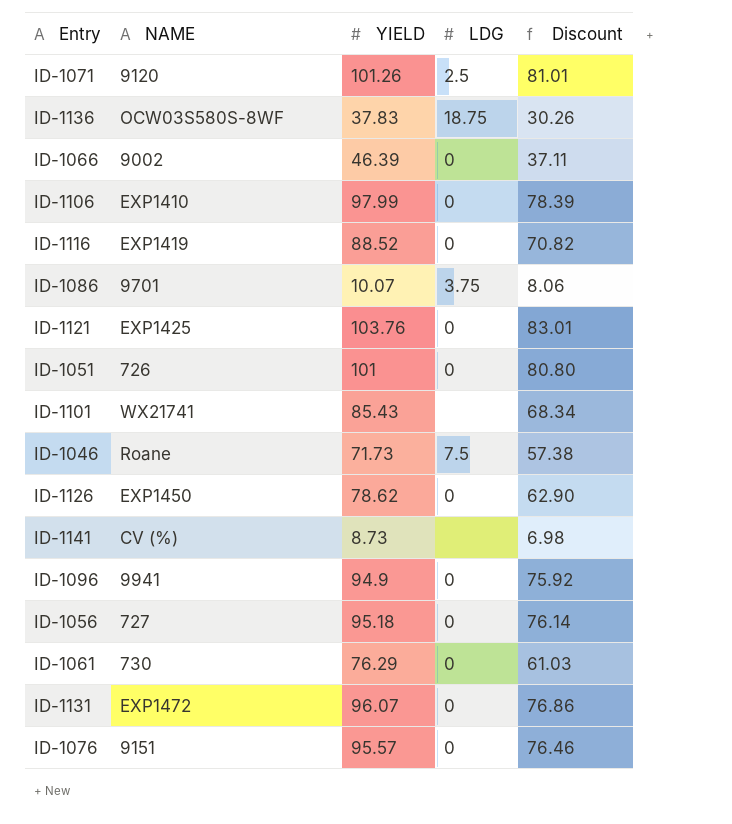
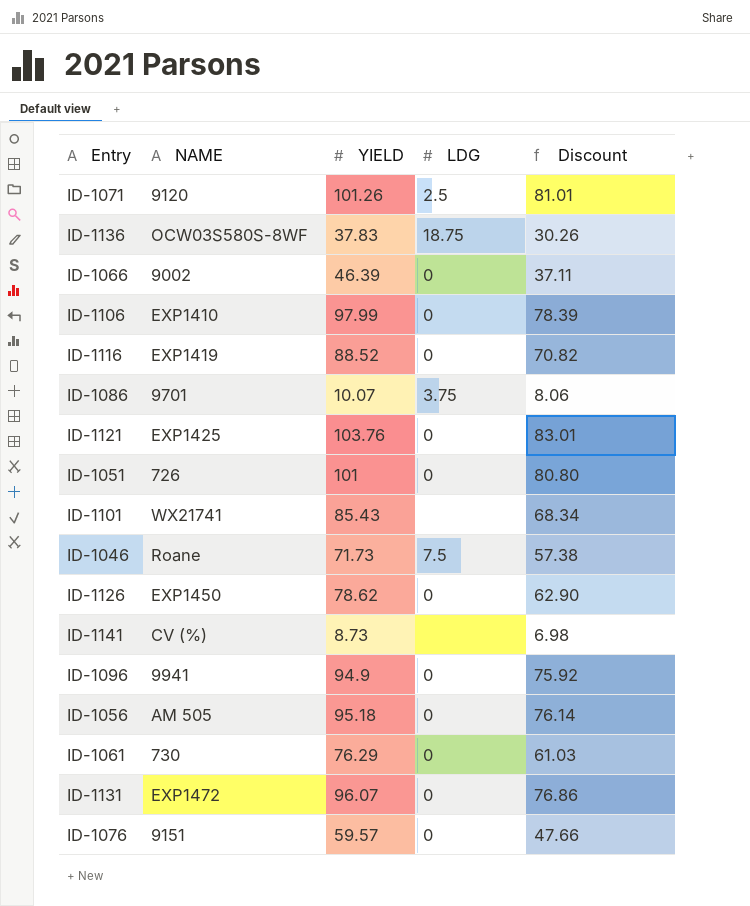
ID-1056 | NAME: 727 -> AM 505
ID-1076 | YIELD: 95.57 -> 59.57
ID-1076 | Discount: 76.46 -> 47.66

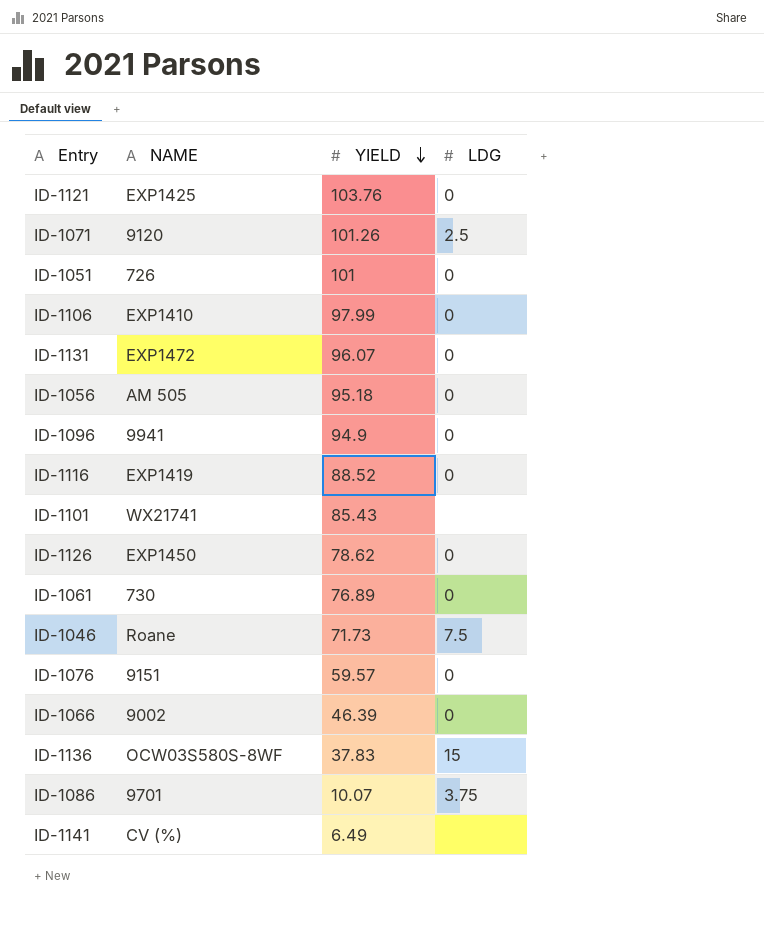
row order: none -> YIELD descending
column Discount | formula: [YIELD] * 0.8 -> none
ID-1061 | YIELD: 76.29 -> 76.89
ID-1136 | LDG: 18.75 -> 15
ID-1141 | YIELD: 8.73 -> 6.49

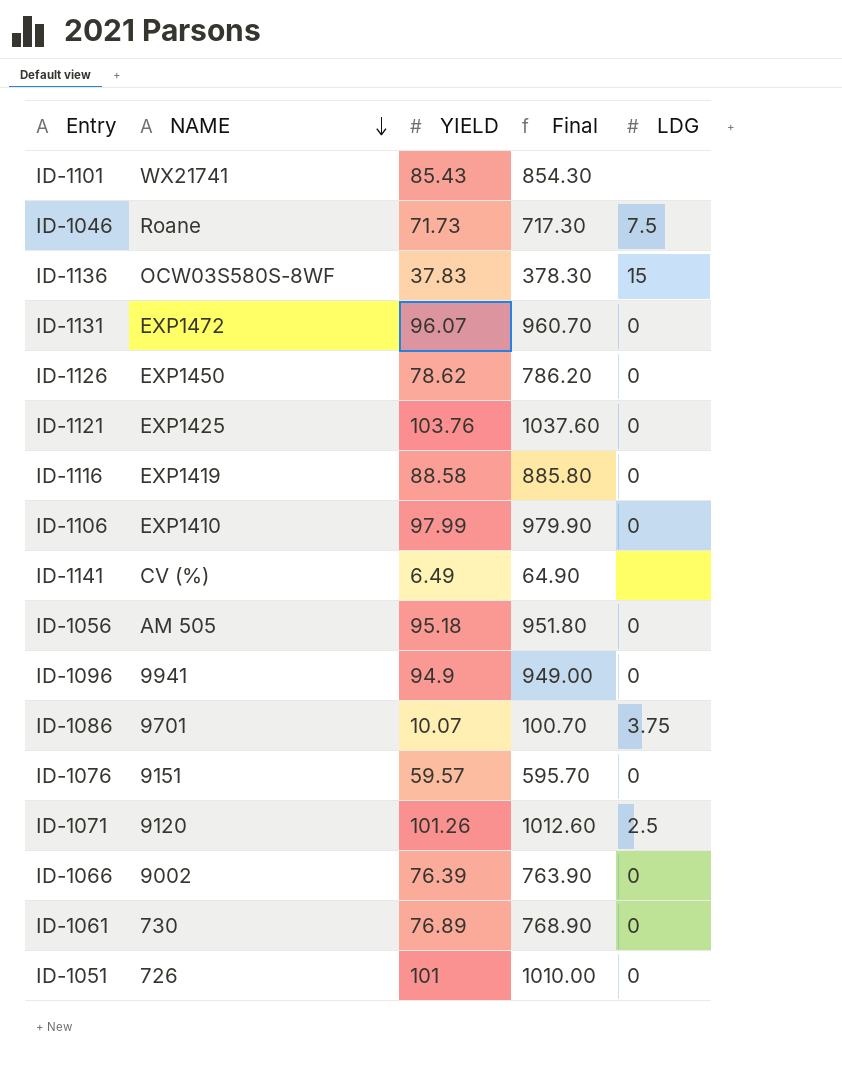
row order: YIELD descending -> NAME descending
column Final | formula: none -> [YIELD] * 10
ID-1116 | YIELD: 88.52 -> 88.58
ID-1066 | YIELD: 46.39 -> 76.39

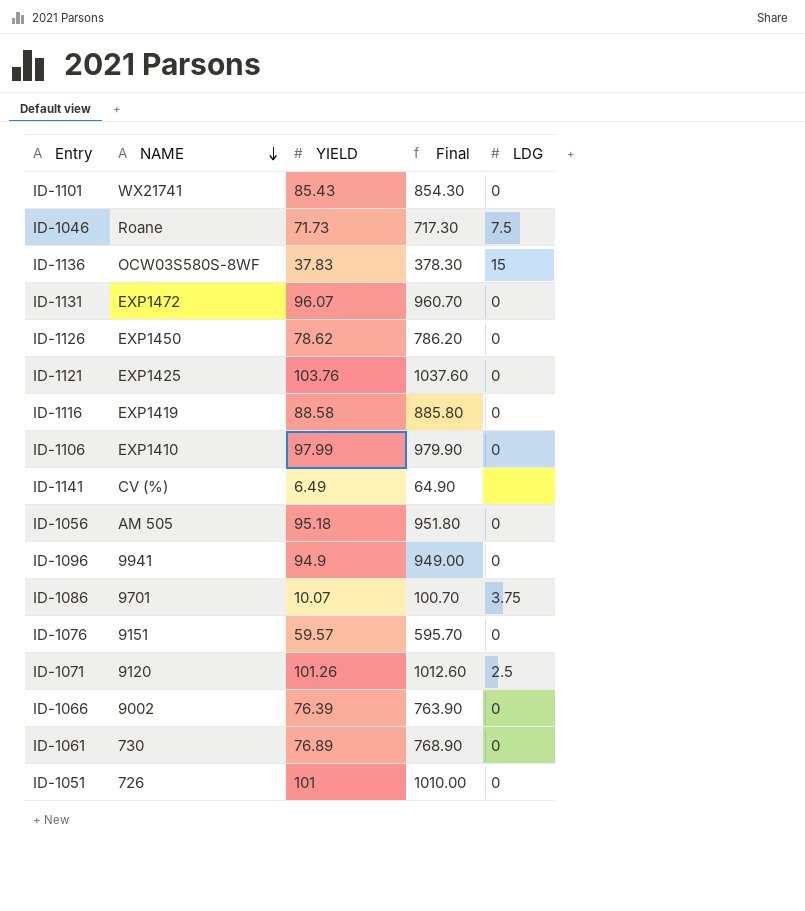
ID-1101 | LDG: none -> 0

